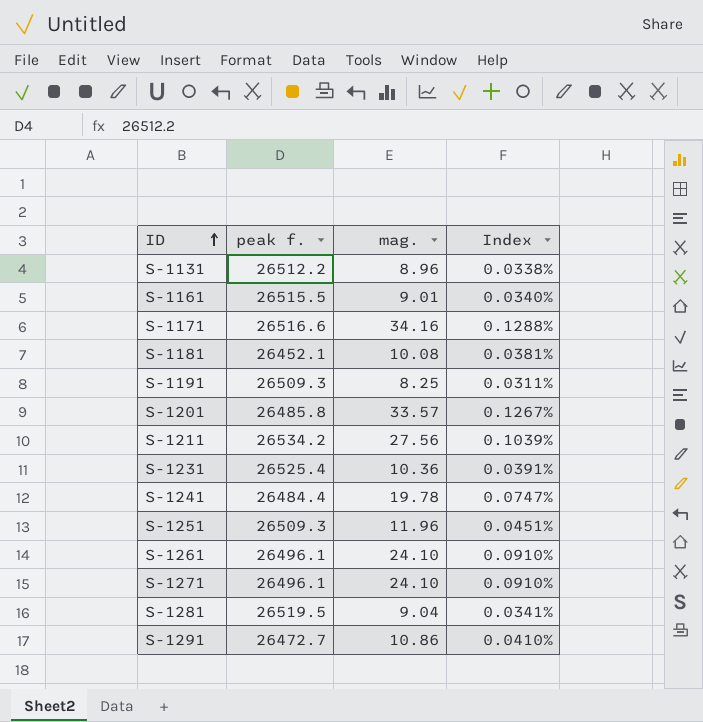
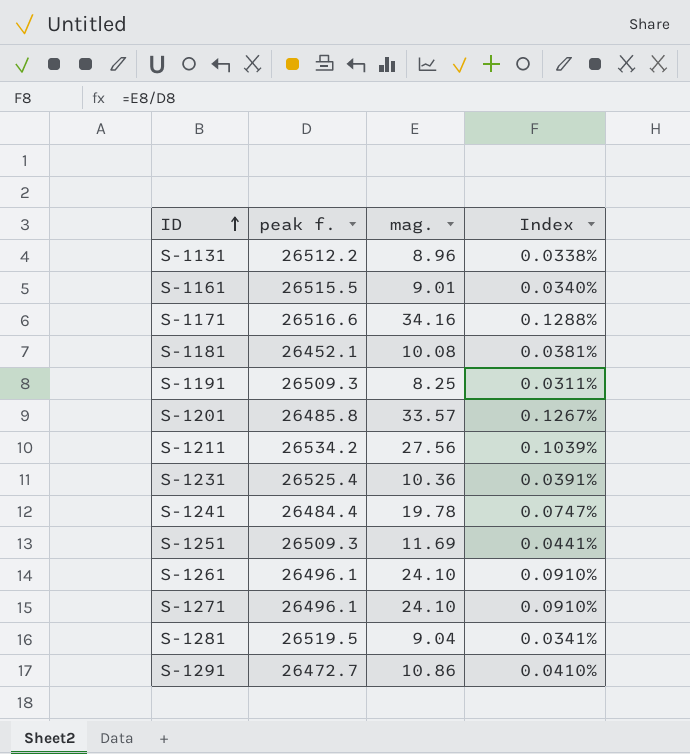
S-1251 | mag.: 11.96 -> 11.69
S-1251 | Index: 0.0451% -> 0.0441%

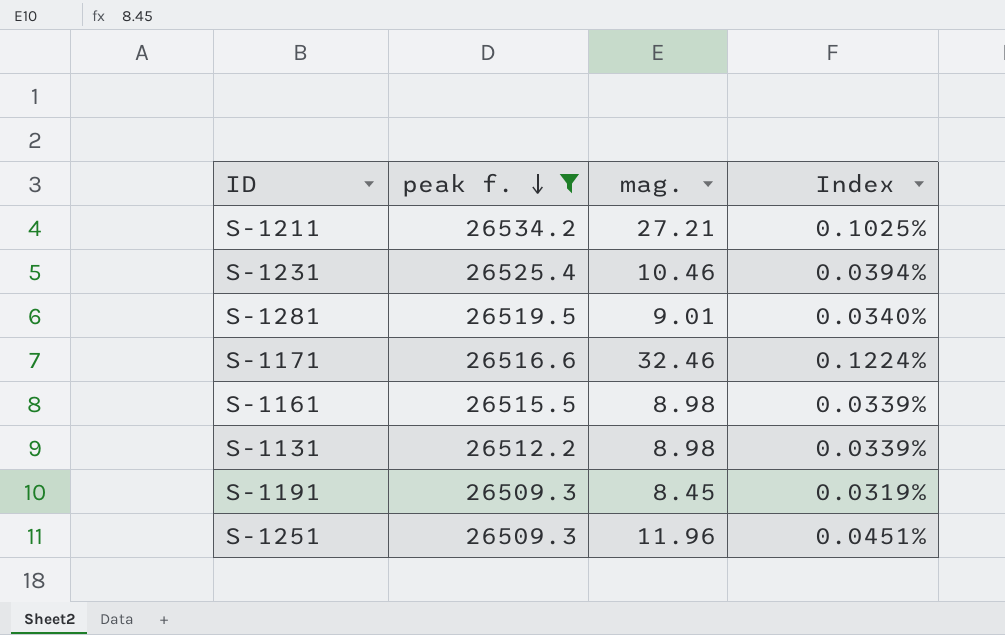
filter: none -> peak f. >= 26509.3
row order: ID ascending -> peak f. descending
S-1211 | mag.: 27.56 -> 27.21
S-1211 | Index: 0.1039% -> 0.1025%
S-1231 | mag.: 10.36 -> 10.46
S-1231 | Index: 0.0391% -> 0.0394%
S-1281 | mag.: 9.04 -> 9.01
S-1281 | Index: 0.0341% -> 0.0340%
S-1171 | mag.: 34.16 -> 32.46
S-1171 | Index: 0.1288% -> 0.1224%
S-1161 | mag.: 9.01 -> 8.98
S-1161 | Index: 0.0340% -> 0.0339%
S-1131 | mag.: 8.96 -> 8.98
S-1131 | Index: 0.0338% -> 0.0339%
S-1191 | mag.: 8.25 -> 8.45
S-1191 | Index: 0.0311% -> 0.0319%
S-1251 | mag.: 11.69 -> 11.96
S-1251 | Index: 0.0441% -> 0.0451%

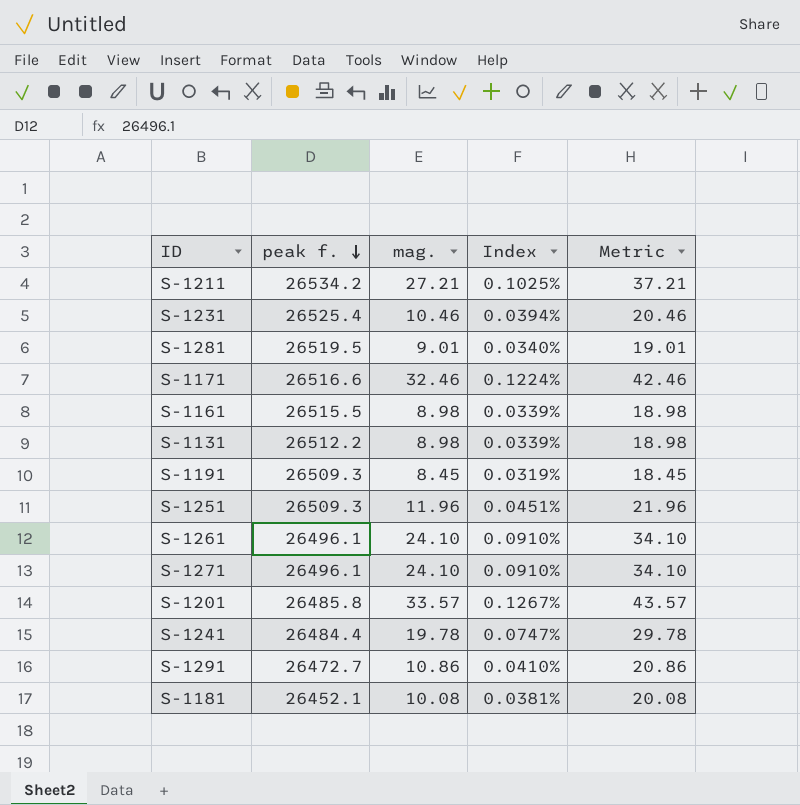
filter: peak f. >= 26509.3 -> none
column Metric | formula: none -> [mag.] + 10

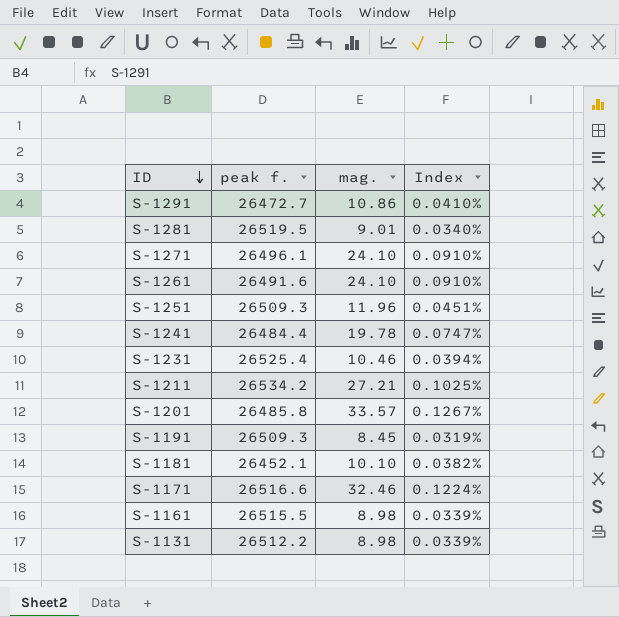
row order: peak f. descending -> ID descending
column Metric | formula: [mag.] + 10 -> none
S-1261 | peak f.: 26496.1 -> 26491.6
S-1181 | mag.: 10.08 -> 10.10
S-1181 | Index: 0.0381% -> 0.0382%

